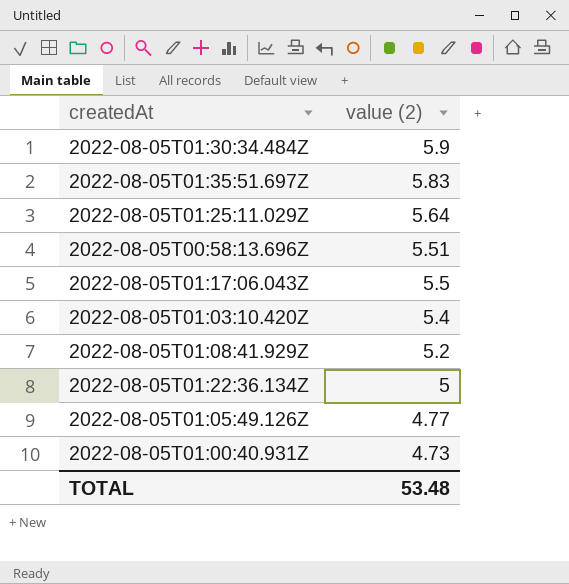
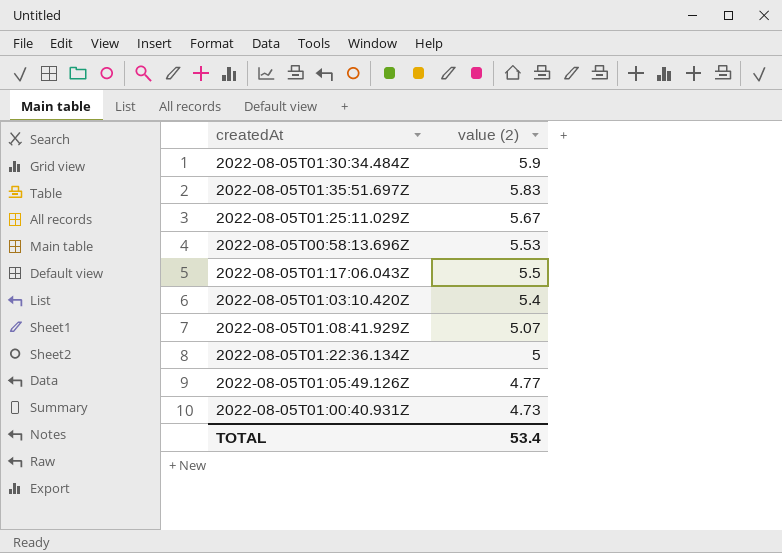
2022-08-05T01:25:11.029Z | value (2): 5.64 -> 5.67
2022-08-05T00:58:13.696Z | value (2): 5.51 -> 5.53
2022-08-05T01:08:41.929Z | value (2): 5.2 -> 5.07
TOTAL | value (2): 53.48 -> 53.4

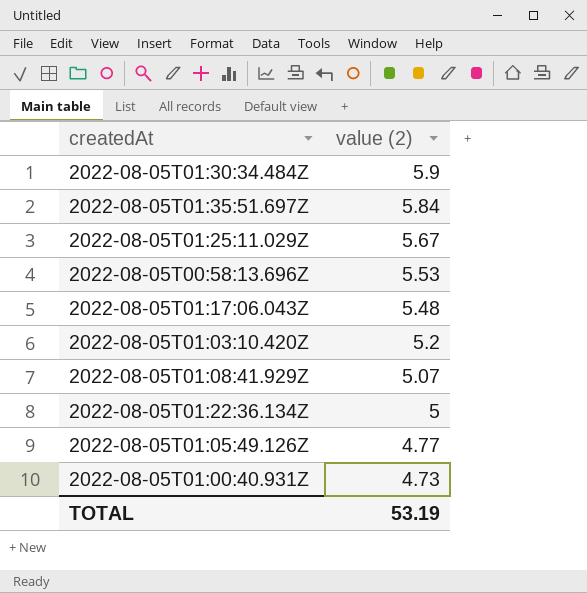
2022-08-05T01:35:51.697Z | value (2): 5.83 -> 5.84
2022-08-05T01:17:06.043Z | value (2): 5.5 -> 5.48
2022-08-05T01:03:10.420Z | value (2): 5.4 -> 5.2
TOTAL | value (2): 53.4 -> 53.19

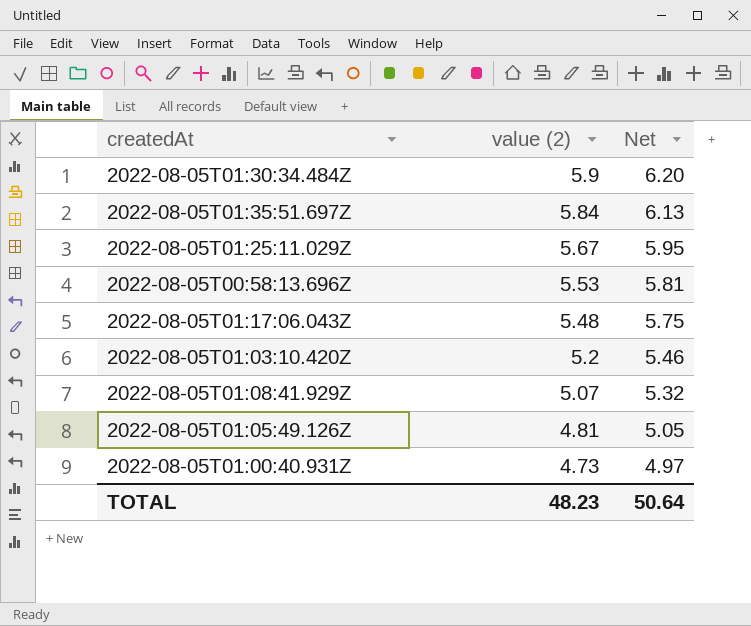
column Net | formula: none -> [value (2)] * 1.05
row 2022-08-05T01:22:36.134Z: 5 -> none
2022-08-05T01:05:49.126Z | value (2): 4.77 -> 4.81
TOTAL | value (2): 53.19 -> 48.23

